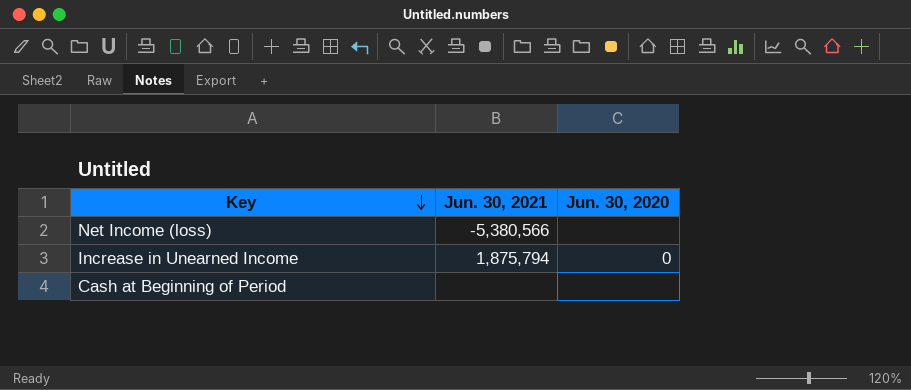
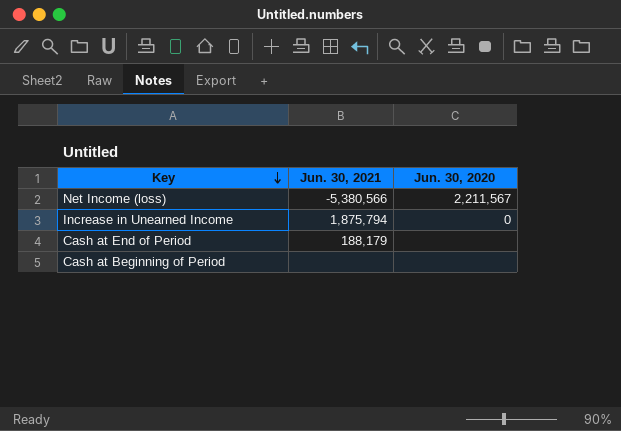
Net Income (loss) | Jun. 30, 2020: none -> 2,211,567
row Cash at End of Period: none -> 188,179 | none

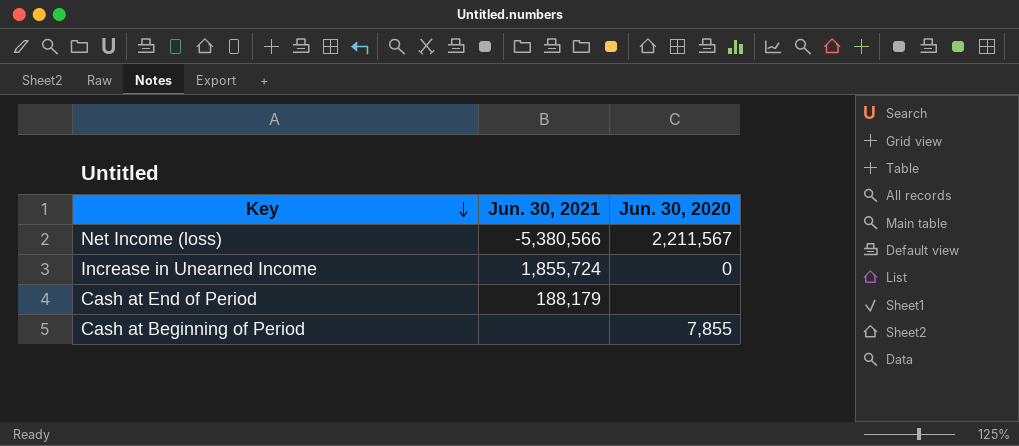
Increase in Unearned Income | Jun. 30, 2021: 1,875,794 -> 1,855,724
Cash at Beginning of Period | Jun. 30, 2020: none -> 7,855

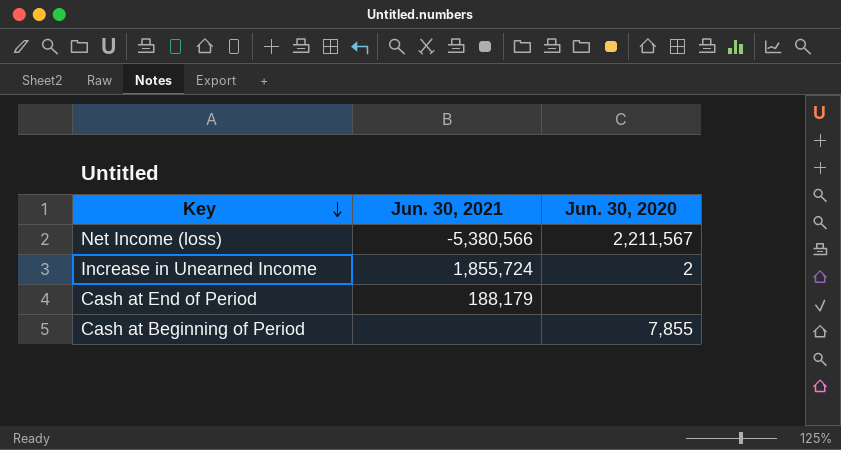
Increase in Unearned Income | Jun. 30, 2020: 0 -> 2

